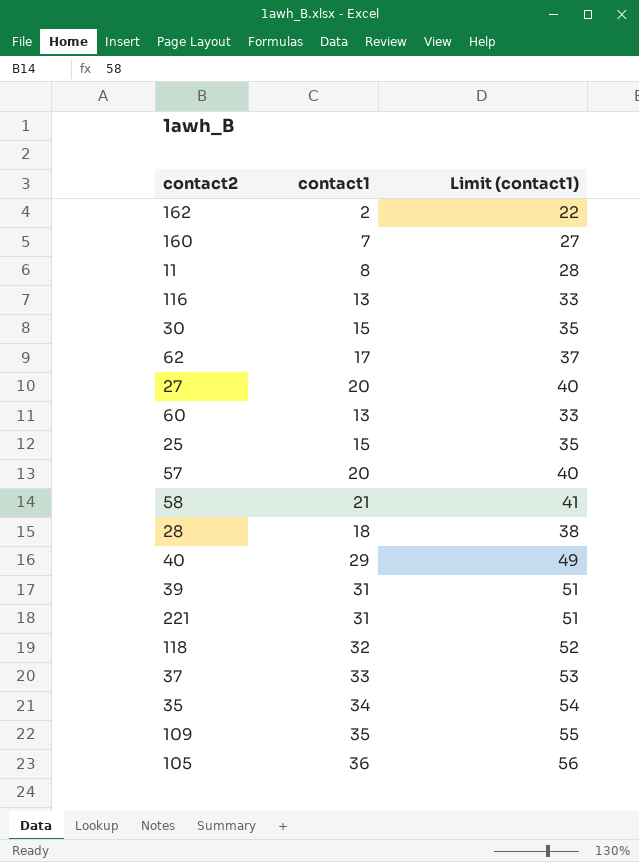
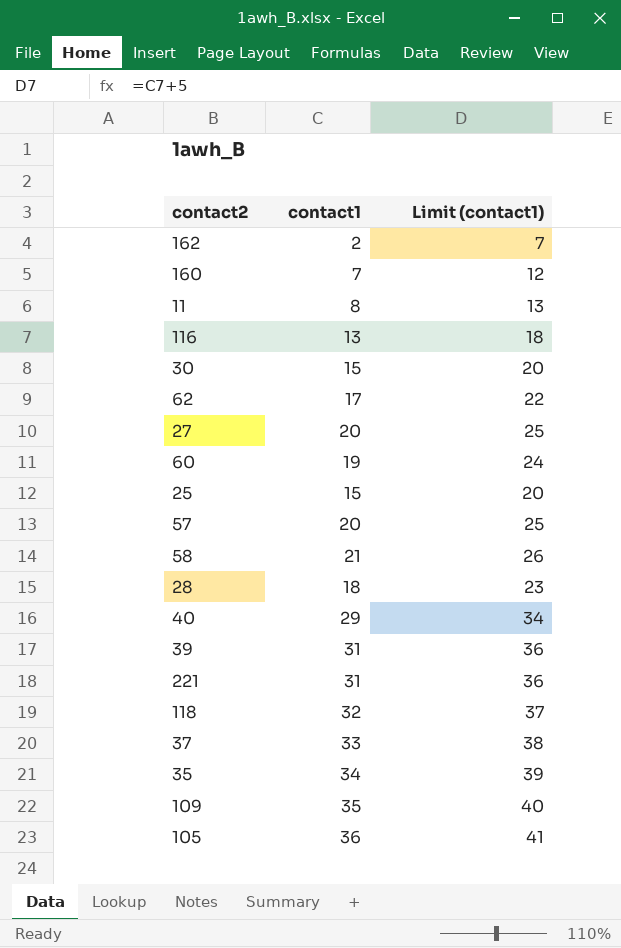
column Limit (contact1) | formula: [contact1] + 20 -> [contact1] + 5
60 | contact1: 13 -> 19

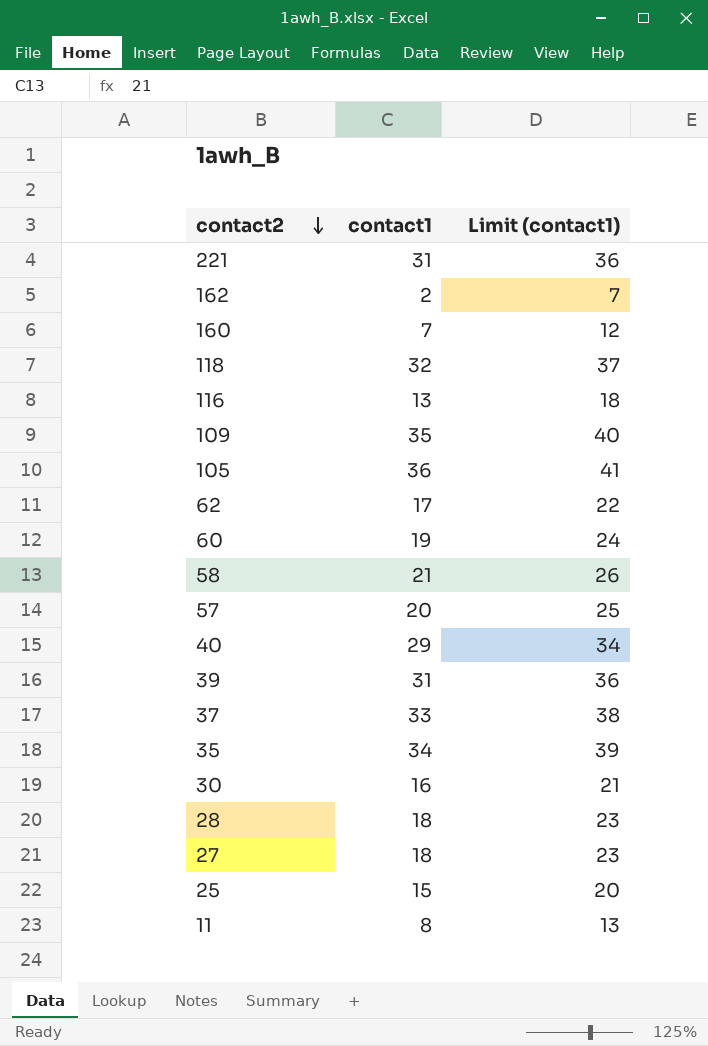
row order: none -> contact2 descending
30 | contact1: 15 -> 16
30 | Limit (contact1): 20 -> 21
27 | contact1: 20 -> 18
27 | Limit (contact1): 25 -> 23

